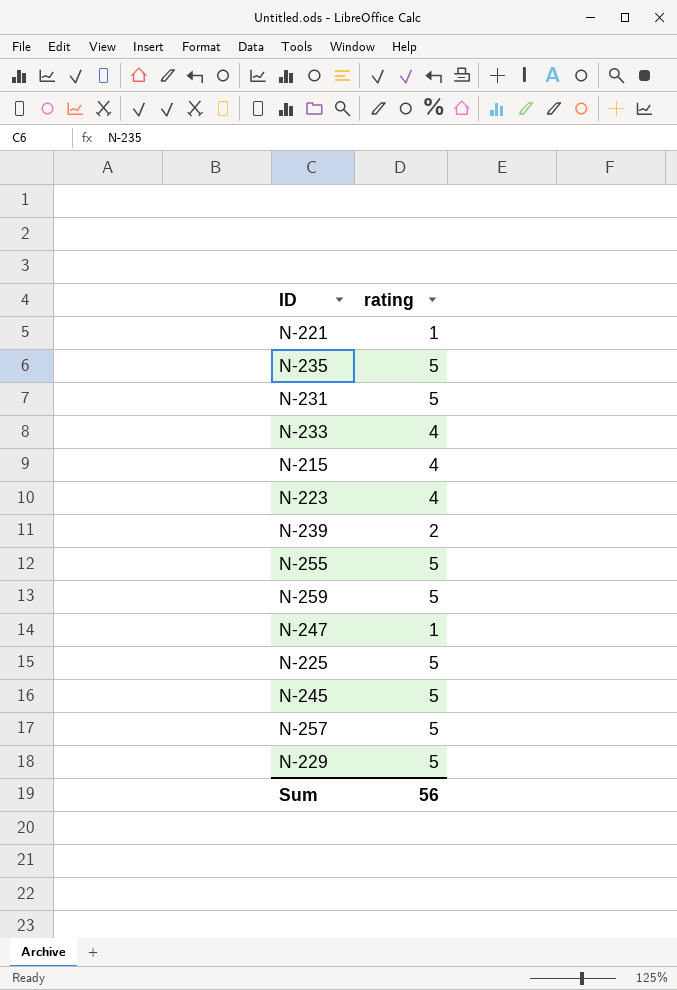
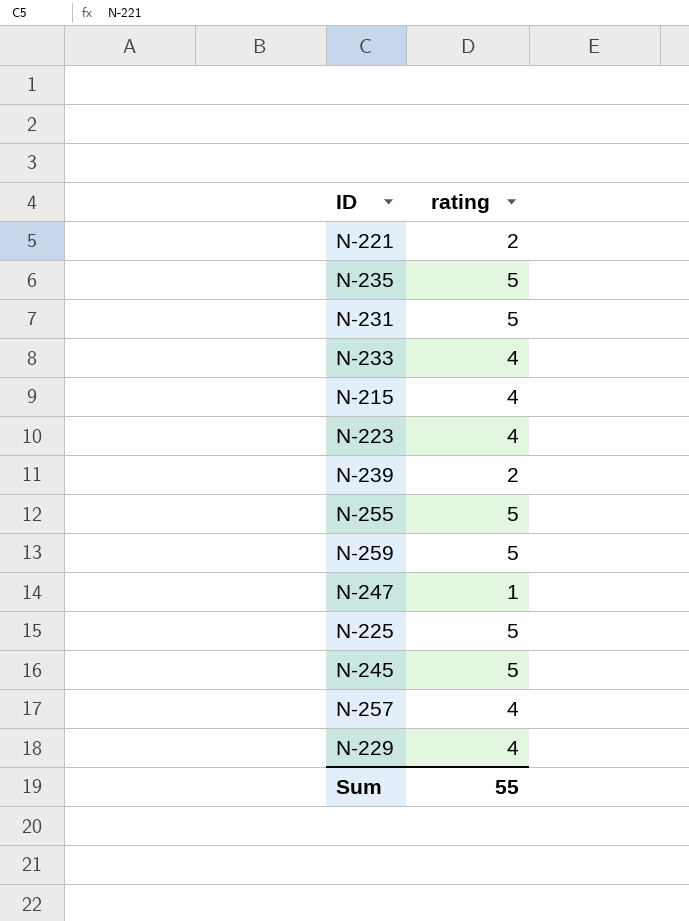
N-221 | rating: 1 -> 2
N-257 | rating: 5 -> 4
N-229 | rating: 5 -> 4
Sum | rating: 56 -> 55

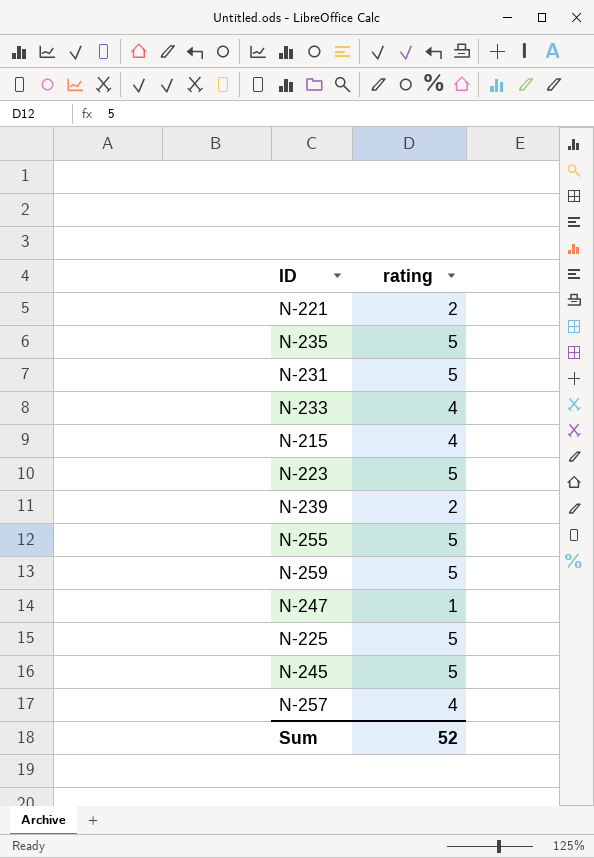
row N-229: 4 -> none
N-223 | rating: 4 -> 5
Sum | rating: 55 -> 52

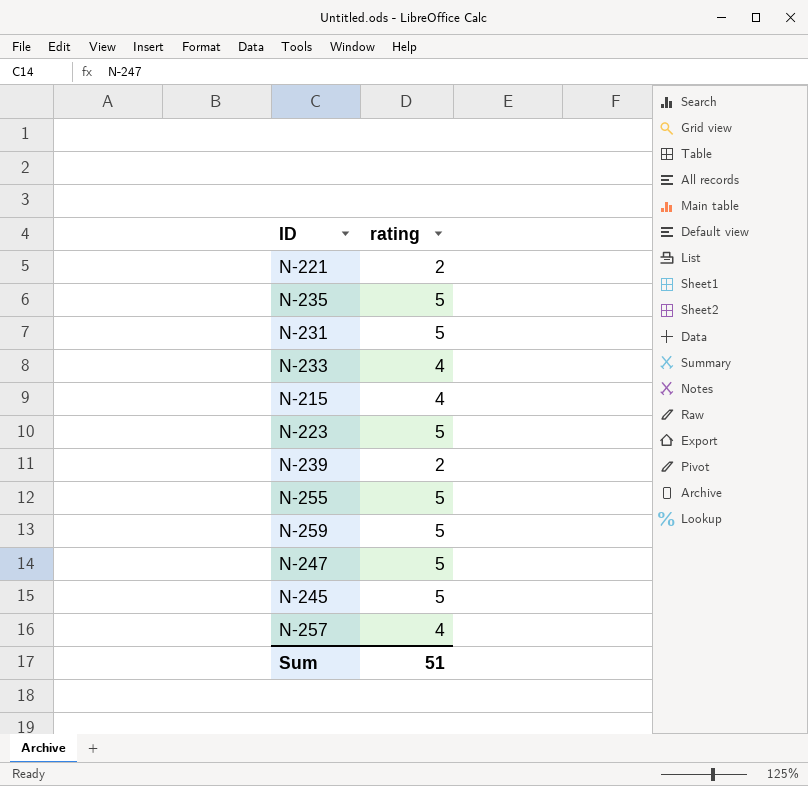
row N-225: 5 -> none
N-247 | rating: 1 -> 5
Sum | rating: 52 -> 51

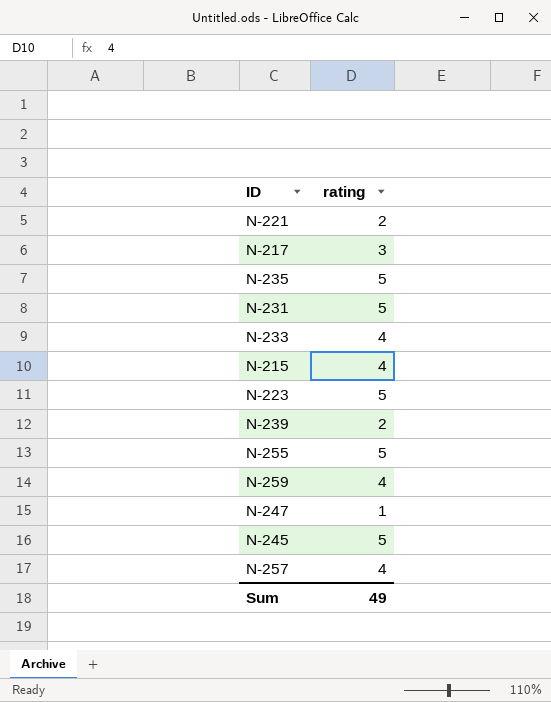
row N-217: none -> 3
N-259 | rating: 5 -> 4
N-247 | rating: 5 -> 1
Sum | rating: 51 -> 49

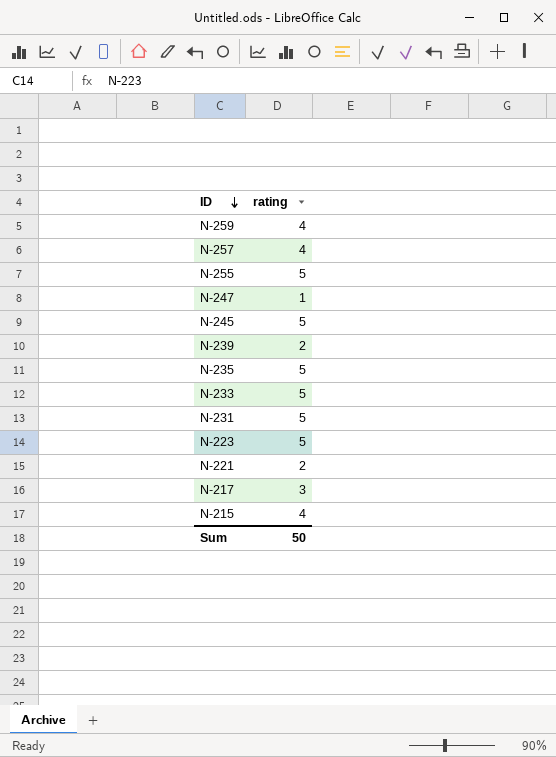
row order: none -> ID descending
N-233 | rating: 4 -> 5
Sum | rating: 49 -> 50

